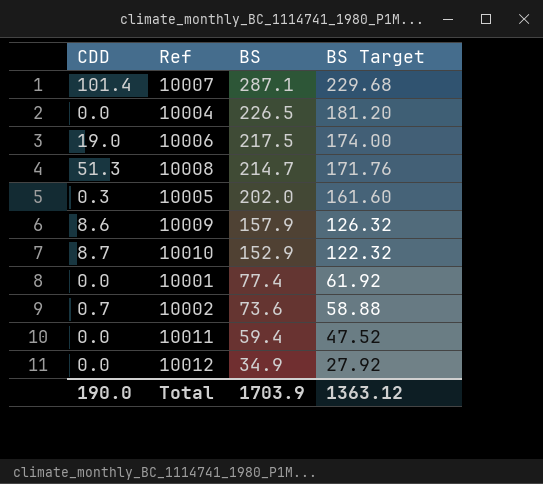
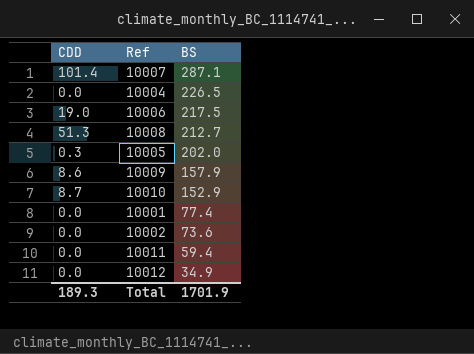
column BS Target | formula: [BS] * 0.8 -> none
10008 | BS: 214.7 -> 212.7
10002 | CDD: 0.7 -> 0.0
Total | CDD: 190.0 -> 189.3
Total | BS: 1703.9 -> 1701.9

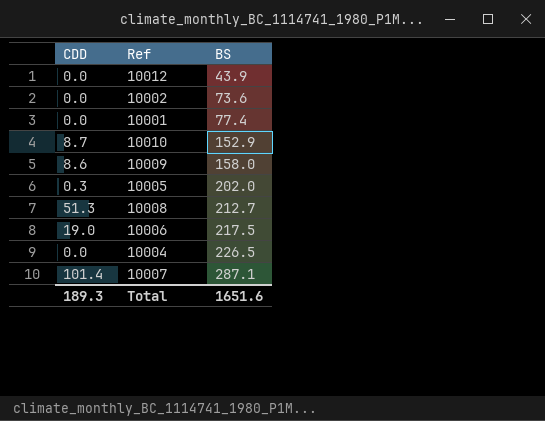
row order: BS descending -> BS ascending
row 10011: 0.0 | 59.4 -> none
10012 | BS: 34.9 -> 43.9
10009 | BS: 157.9 -> 158.0
Total | BS: 1701.9 -> 1651.6

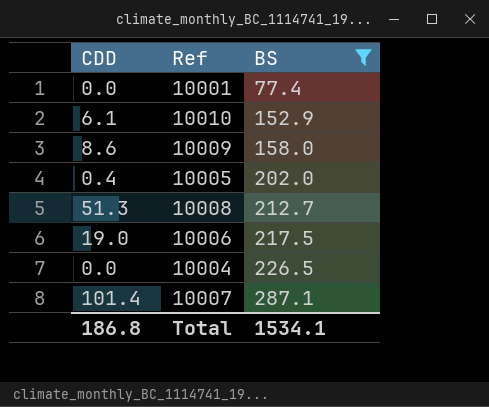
filter: none -> BS >= 77.4
10010 | CDD: 8.7 -> 6.1
10005 | CDD: 0.3 -> 0.4
Total | CDD: 189.3 -> 186.8
Total | BS: 1651.6 -> 1534.1

